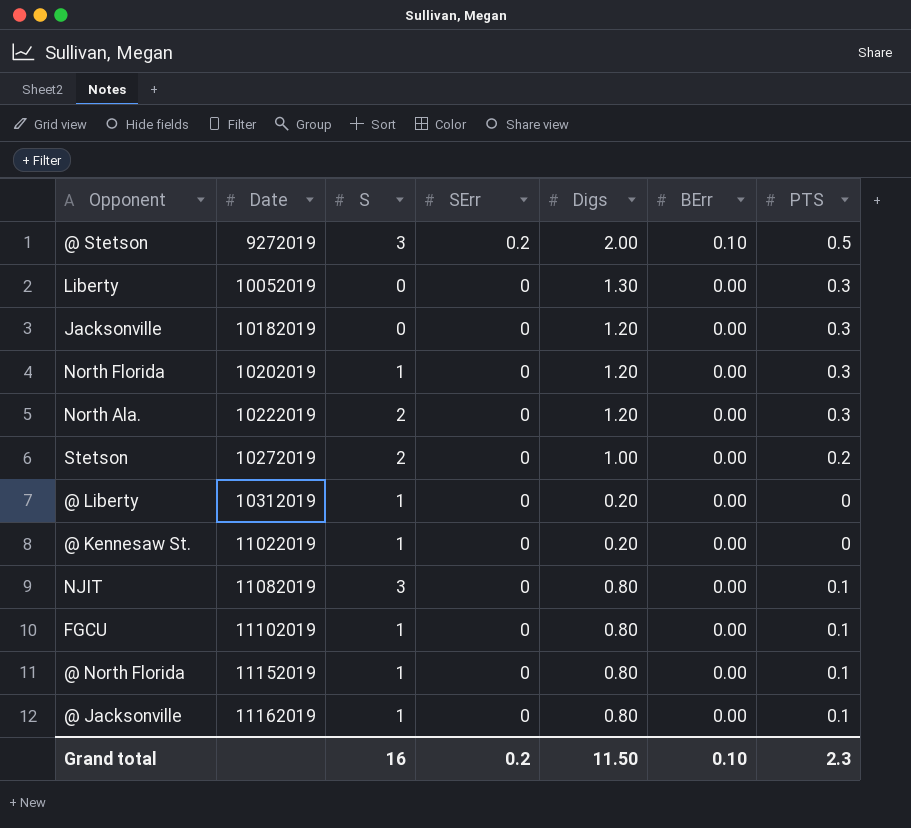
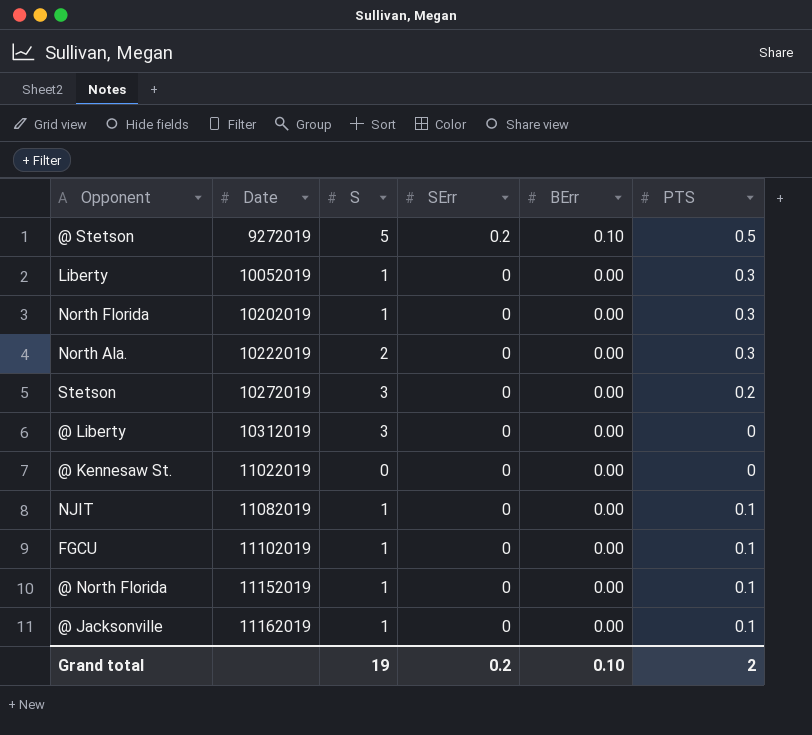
column Digs | position: 5 -> none
row Jacksonville: 10182019 | 0 | 0 | 1.20 | 0.00 | 0.3 -> none
@ Stetson | S: 3 -> 5
Liberty | S: 0 -> 1
Stetson | S: 2 -> 3
@ Liberty | S: 1 -> 3
@ Kennesaw St. | S: 1 -> 0
NJIT | S: 3 -> 1
Grand total | S: 16 -> 19
Grand total | PTS: 2.3 -> 2

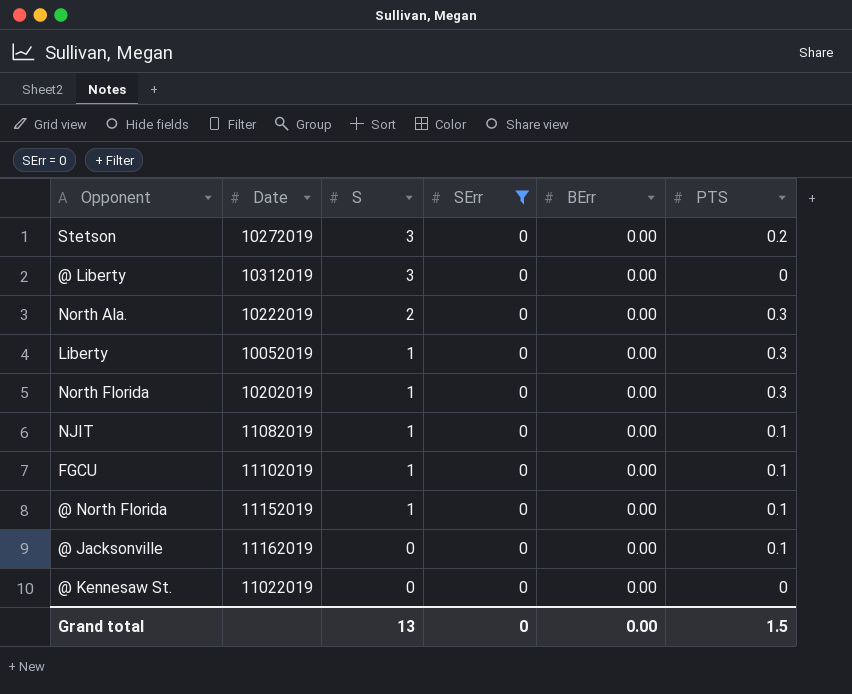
filter: none -> SErr = 0
row order: Date ascending -> S descending
@ Jacksonville | S: 1 -> 0
Grand total | S: 19 -> 13
Grand total | SErr: 0.2 -> 0
Grand total | BErr: 0.10 -> 0.00
Grand total | PTS: 2 -> 1.5

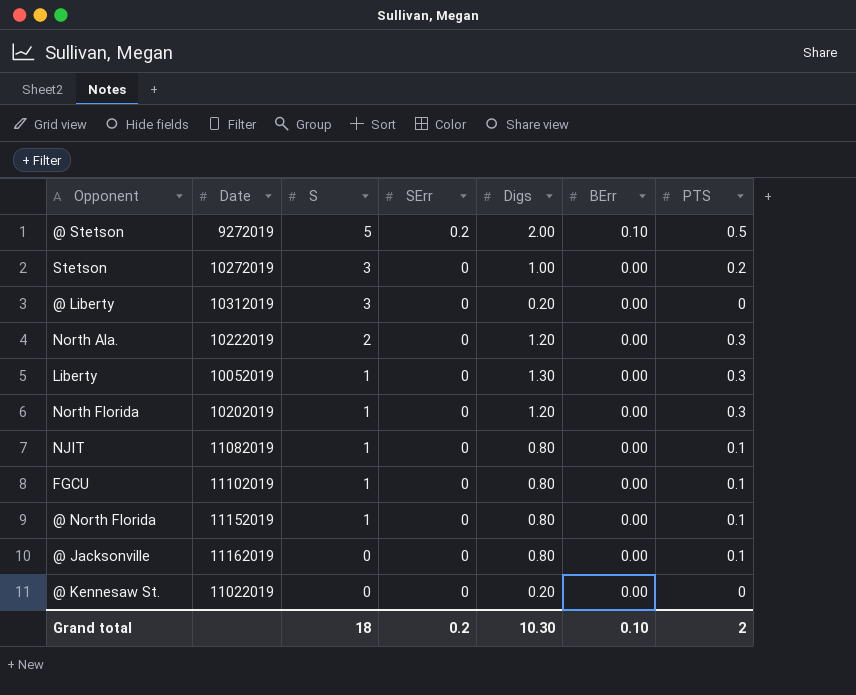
filter: SErr = 0 -> none
column Digs | position: none -> 5
Grand total | S: 13 -> 18
Grand total | SErr: 0 -> 0.2
Grand total | BErr: 0.00 -> 0.10
Grand total | PTS: 1.5 -> 2

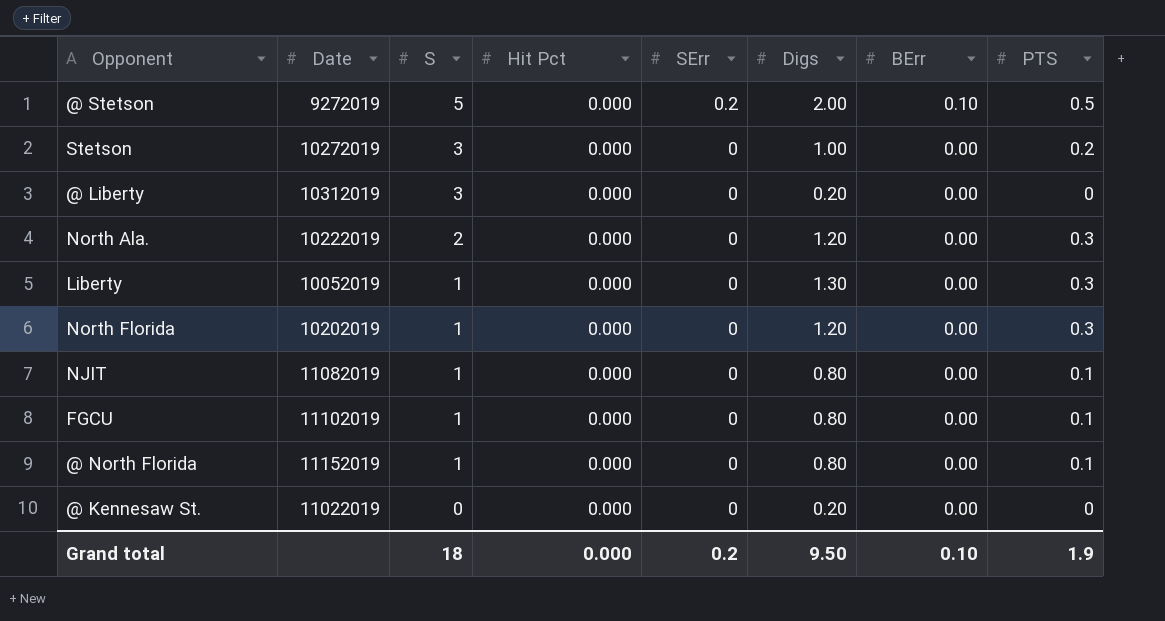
column Hit Pct | position: none -> 4
row @ Jacksonville: 11162019 | 0 | 0 | 0.80 | 0.00 | 0.1 -> none
Grand total | Digs: 10.30 -> 9.50
Grand total | PTS: 2 -> 1.9

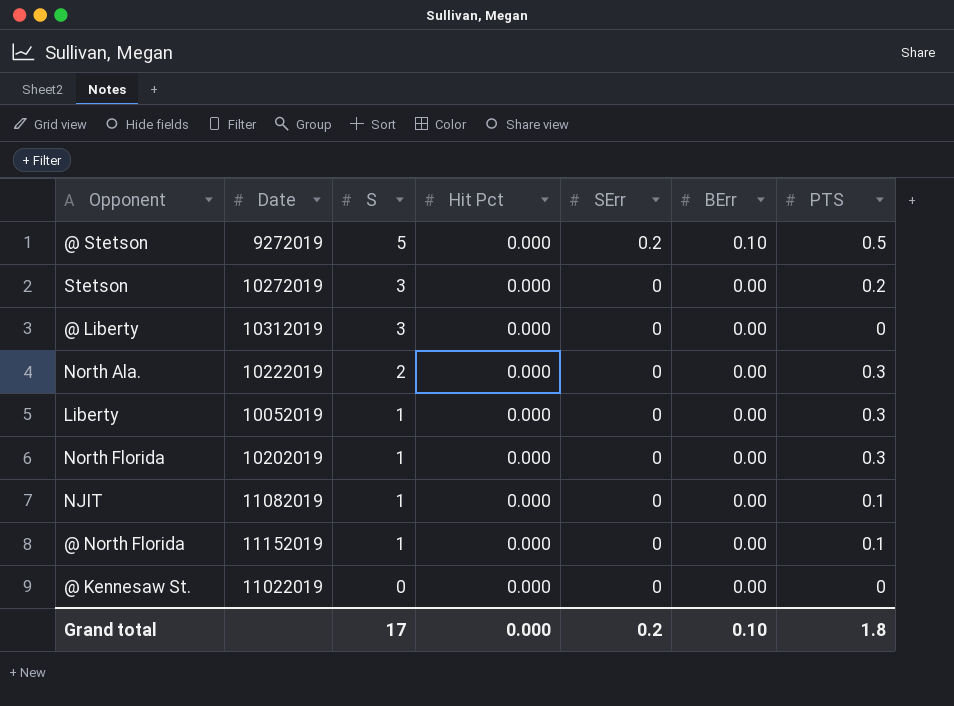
column Digs | position: 6 -> none
row FGCU: 11102019 | 1 | 0.000 | 0 | 0.80 | 0.00 | 0.1 -> none
Grand total | S: 18 -> 17
Grand total | PTS: 1.9 -> 1.8

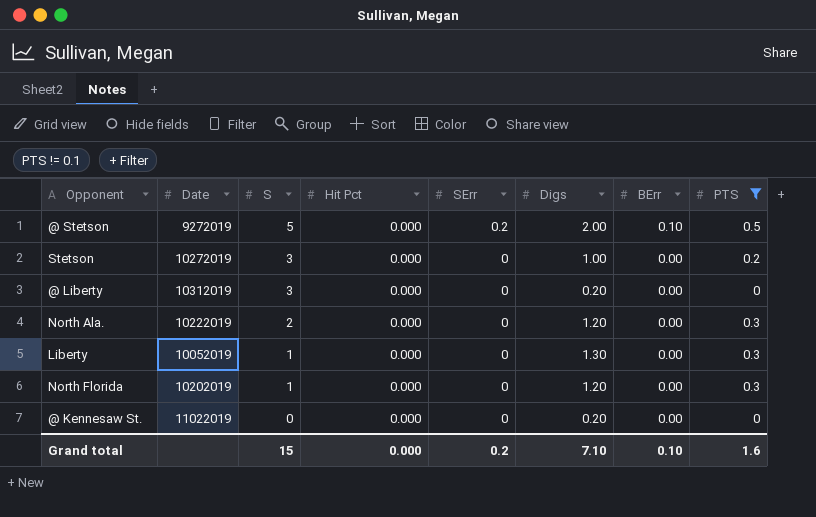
filter: none -> PTS != 0.1
column Digs | position: none -> 6
Grand total | S: 17 -> 15
Grand total | PTS: 1.8 -> 1.6

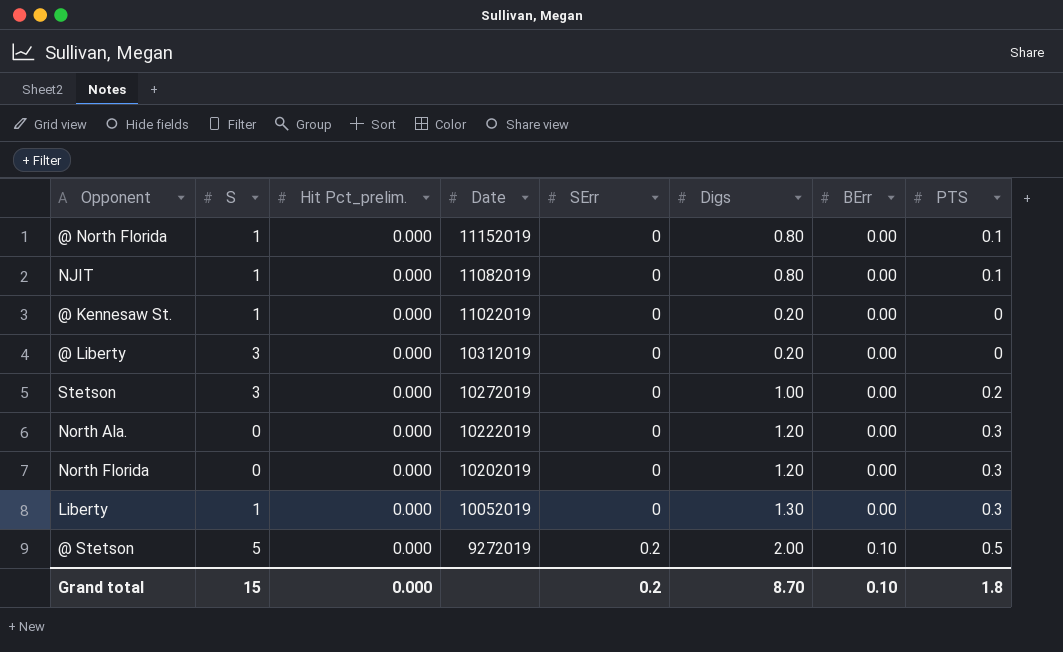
filter: PTS != 0.1 -> none
row order: S descending -> Date descending
column name: Hit Pct -> Hit Pct_prelim.
column Date | position: 2 -> 4
@ Kennesaw St. | S: 0 -> 1
North Ala. | S: 2 -> 0
North Florida | S: 1 -> 0
Grand total | Digs: 7.10 -> 8.70
Grand total | PTS: 1.6 -> 1.8

